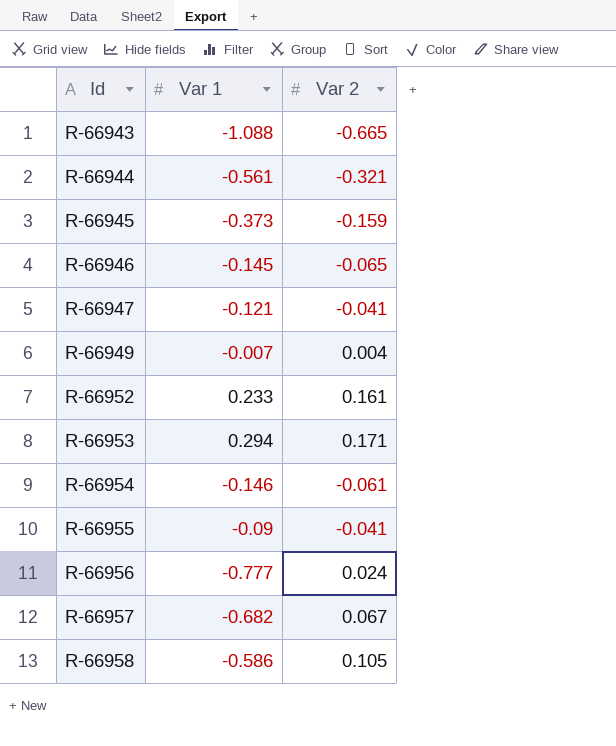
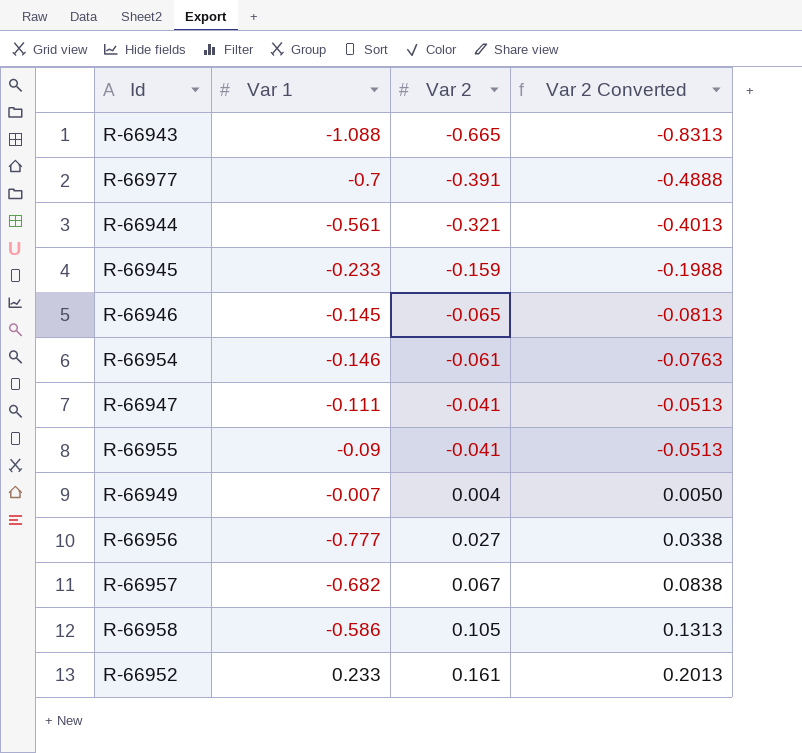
row order: Id ascending -> Var 2 ascending
column Var 2 Converted | formula: none -> [Var 2] * 1.25
row R-66953: 0.294 | 0.171 -> none
row R-66977: none -> -0.7 | -0.391 | -0.4888
R-66945 | Var 1: -0.373 -> -0.233
R-66947 | Var 1: -0.121 -> -0.111
R-66956 | Var 2: 0.024 -> 0.027

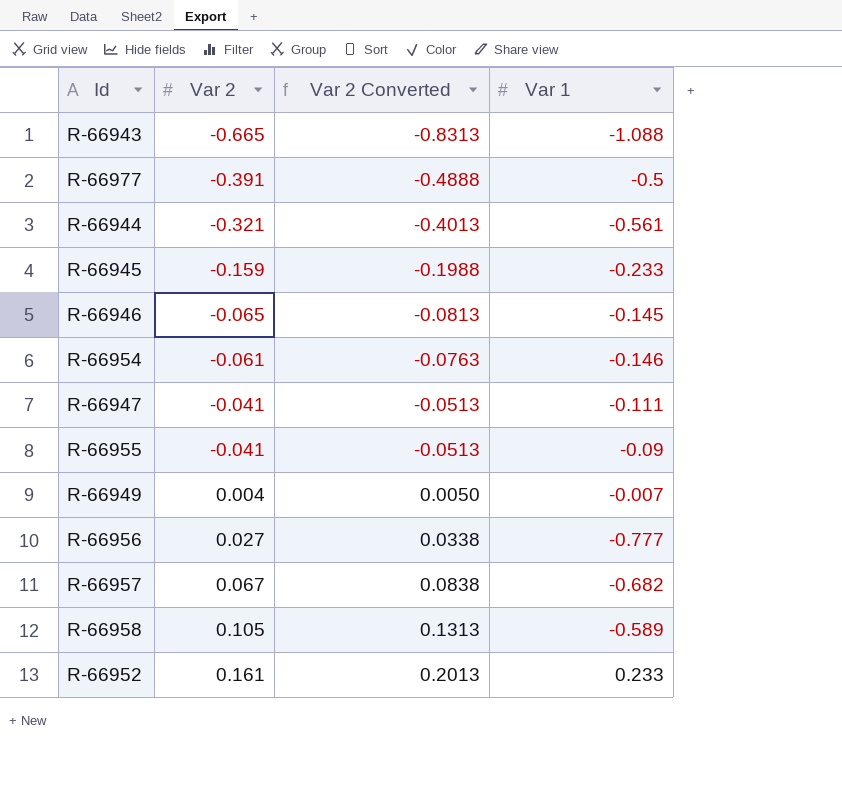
column Var 1 | position: 2 -> 4
R-66977 | Var 1: -0.7 -> -0.5
R-66958 | Var 1: -0.586 -> -0.589

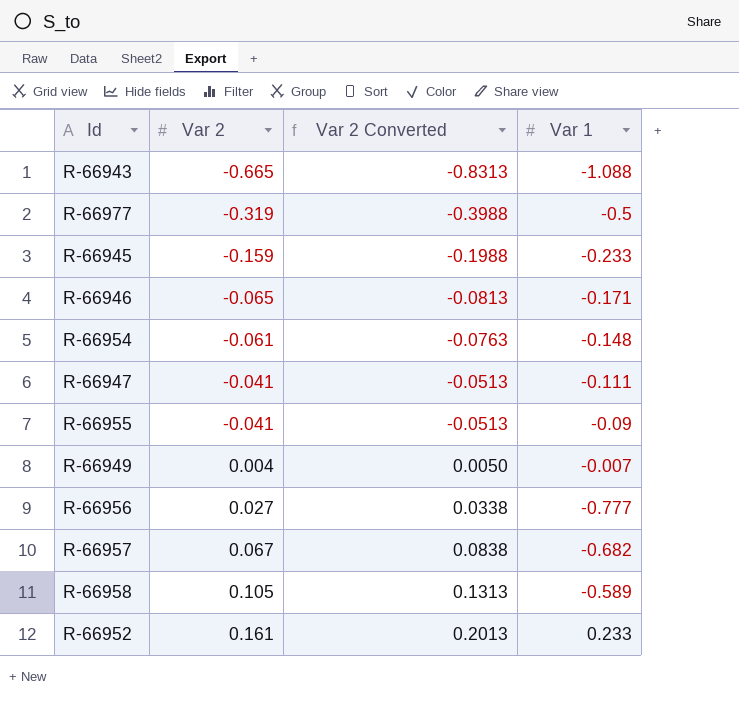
row R-66944: -0.321 | -0.4013 | -0.561 -> none
R-66977 | Var 2: -0.391 -> -0.319
R-66977 | Var 2 Converted: -0.4888 -> -0.3988
R-66946 | Var 1: -0.145 -> -0.171
R-66954 | Var 1: -0.146 -> -0.148

